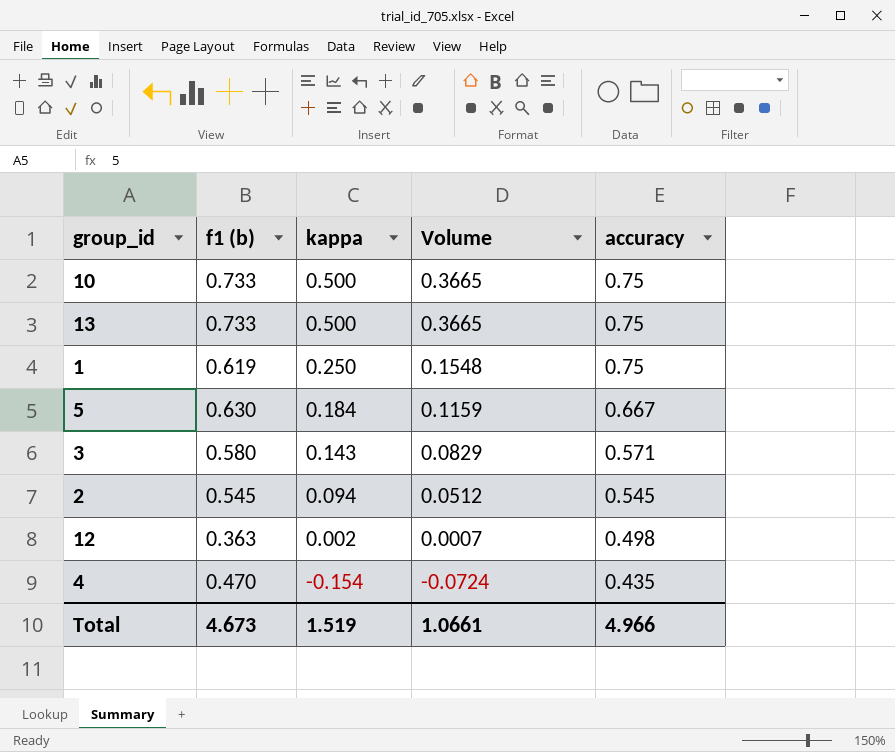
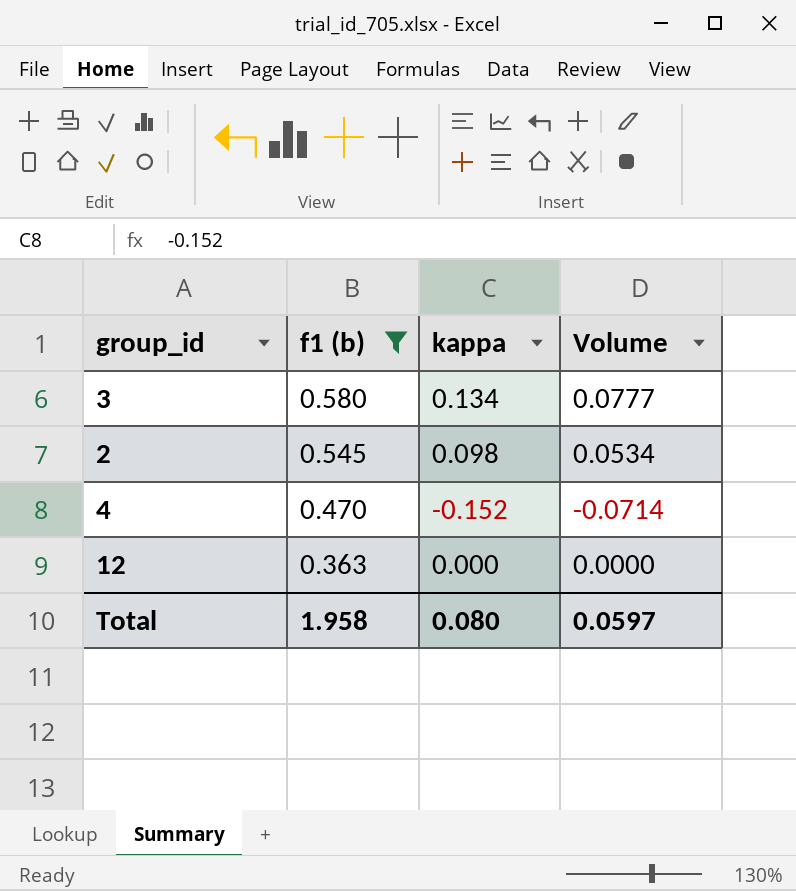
filter: none -> f1 (b) <= 0.580
row order: kappa descending -> f1 (b) descending
column accuracy | position: 5 -> none
3 | kappa: 0.143 -> 0.134
3 | Volume: 0.0829 -> 0.0777
2 | kappa: 0.094 -> 0.098
2 | Volume: 0.0512 -> 0.0534
4 | kappa: -0.154 -> -0.152
4 | Volume: -0.0724 -> -0.0714
12 | kappa: 0.002 -> 0.000
12 | Volume: 0.0007 -> 0.0000
Total | f1 (b): 4.673 -> 1.958
Total | kappa: 1.519 -> 0.080
Total | Volume: 1.0661 -> 0.0597

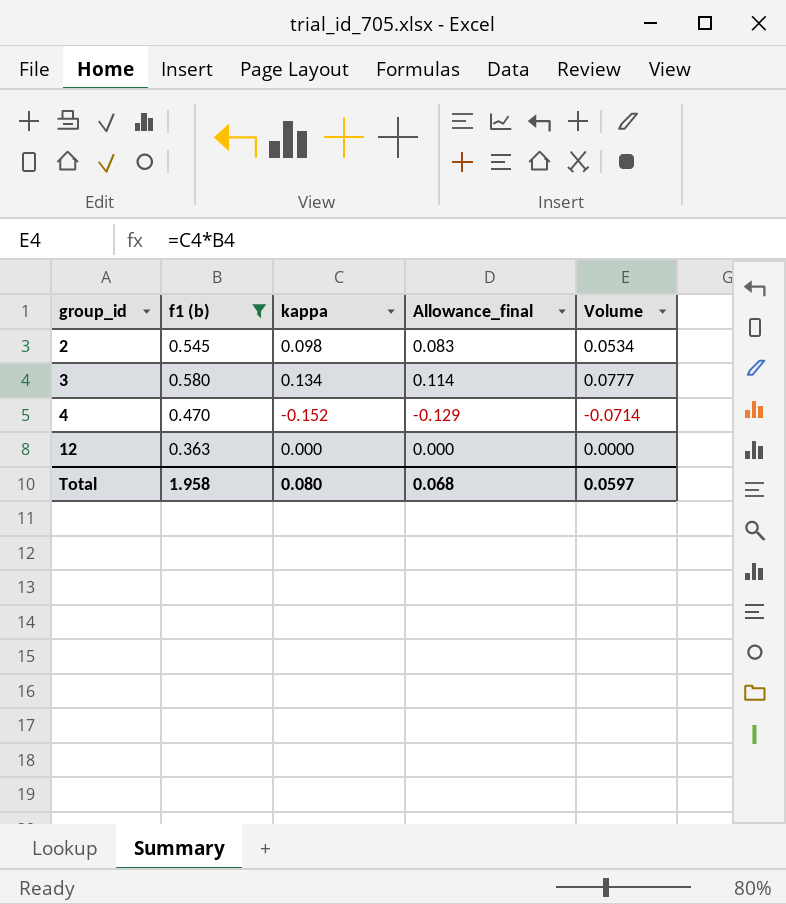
row order: f1 (b) descending -> group_id ascending
column Allowance_final | formula: none -> [kappa] * 0.85

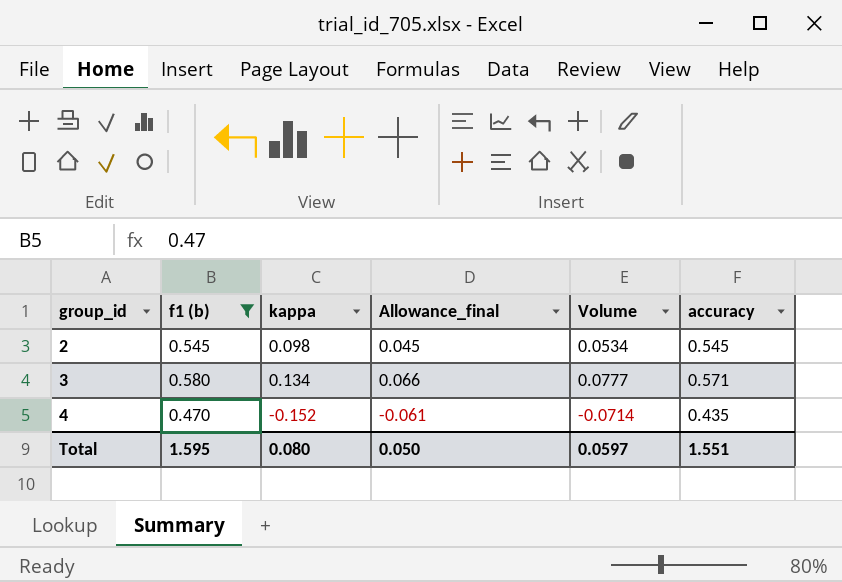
column Allowance_final | formula: [kappa] * 0.85 -> [Volume] * 0.85
column accuracy | position: none -> 6
row 12: 0.363 | 0.000 | 0.000 | 0.0000 -> none
Total | f1 (b): 1.958 -> 1.595
Total | Allowance_final: 0.068 -> 0.050

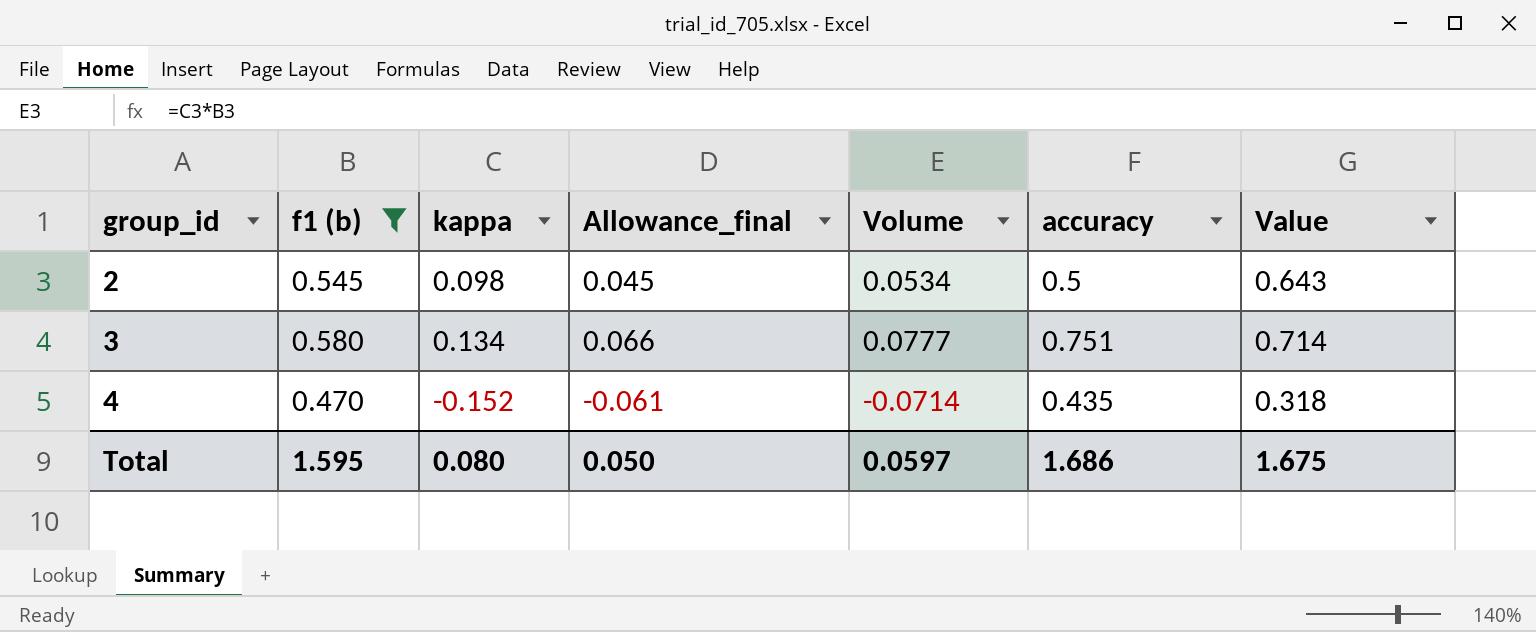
column Value | formula: none -> [f1 (b)] + [kappa]
2 | accuracy: 0.545 -> 0.5
3 | accuracy: 0.571 -> 0.751
Total | accuracy: 1.551 -> 1.686

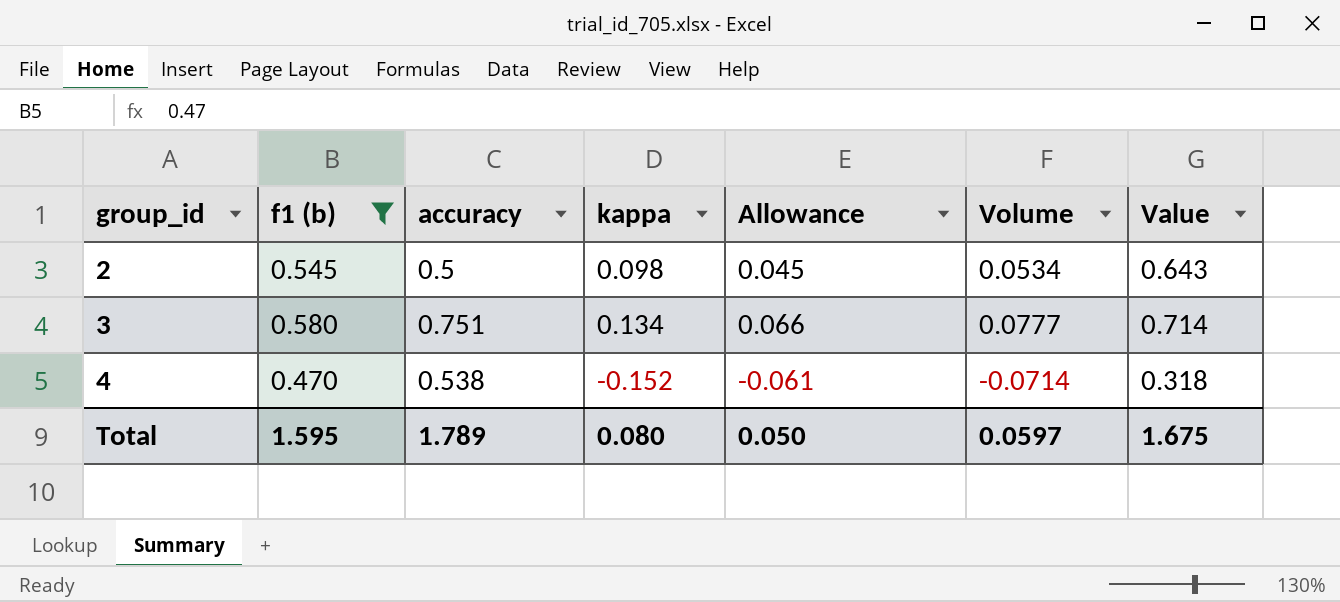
column accuracy | position: 6 -> 3
column name: Allowance_final -> Allowance
4 | accuracy: 0.435 -> 0.538
Total | accuracy: 1.686 -> 1.789

